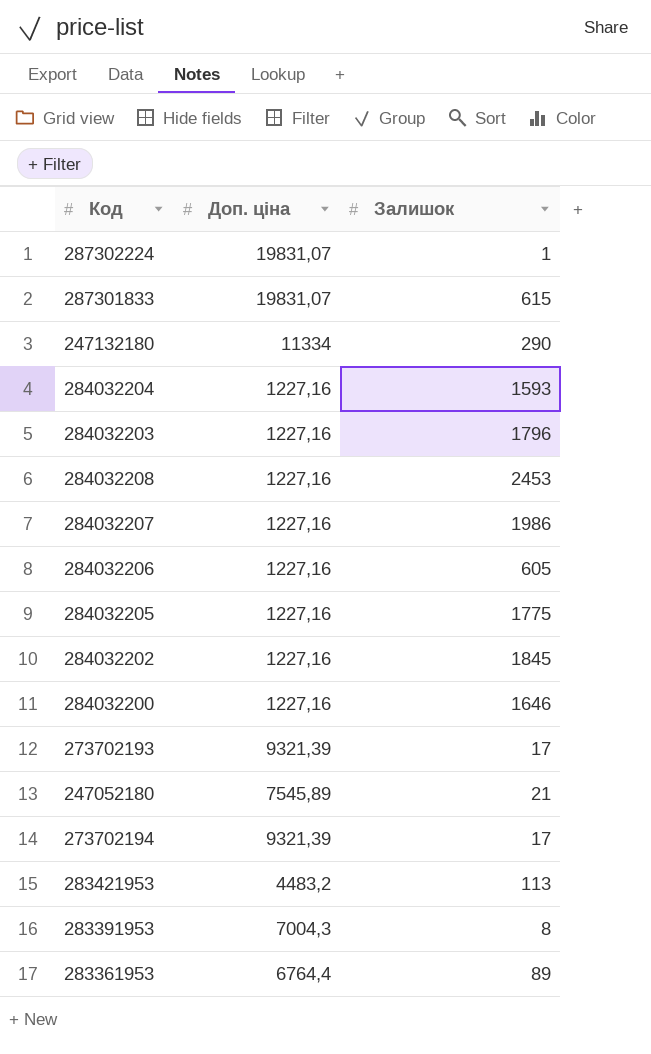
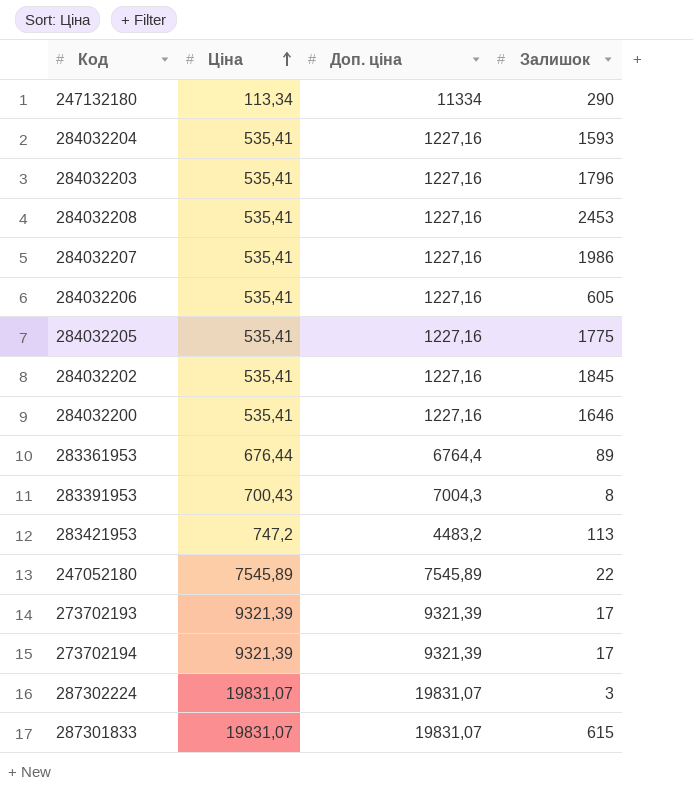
row order: none -> Ціна ascending
column Ціна | position: none -> 2
247052180 | Залишок: 21 -> 22
287302224 | Залишок: 1 -> 3

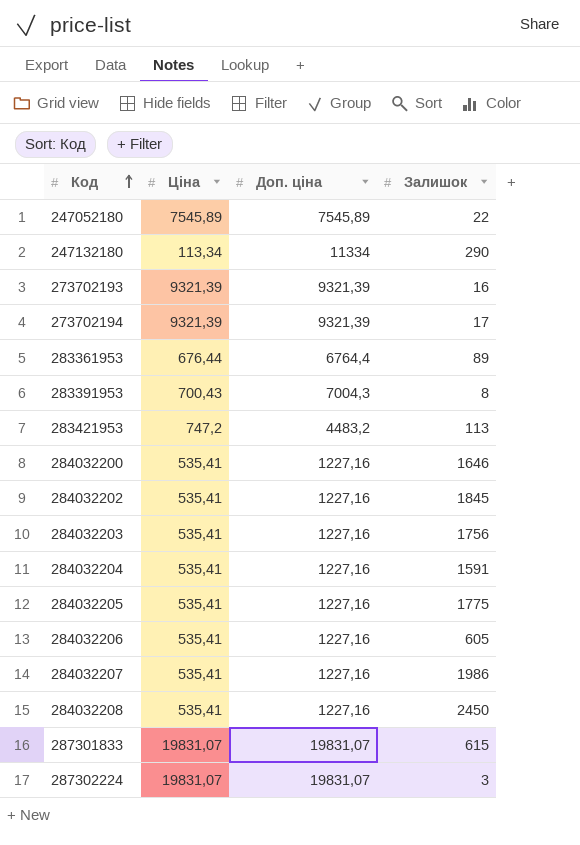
row order: Ціна ascending -> Код ascending
273702193 | Залишок: 17 -> 16
284032203 | Залишок: 1796 -> 1756
284032204 | Залишок: 1593 -> 1591
284032208 | Залишок: 2453 -> 2450

